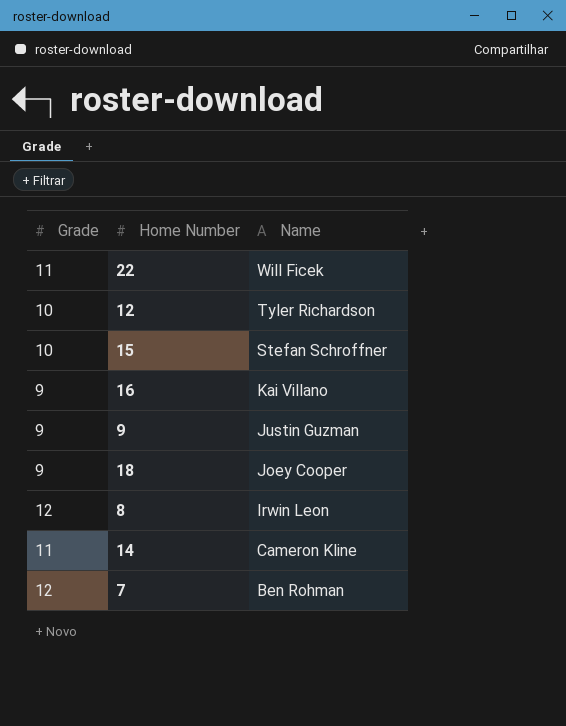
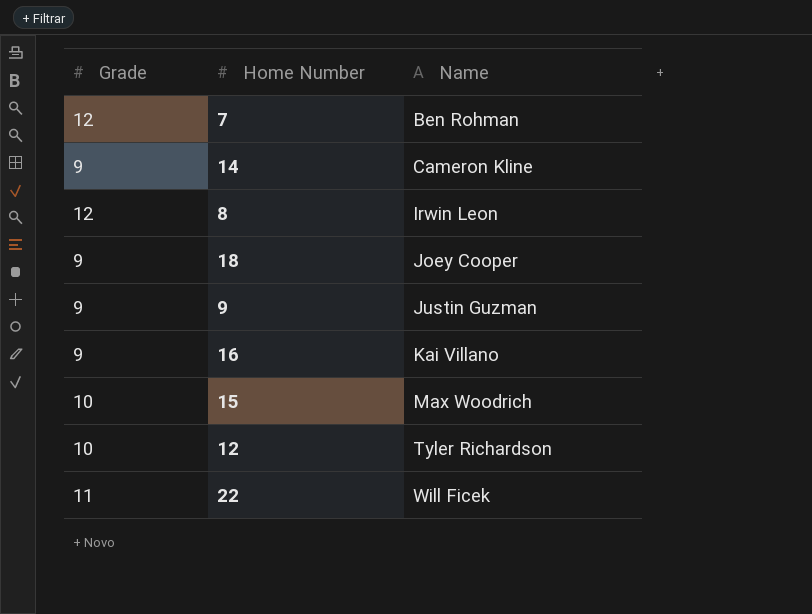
row order: Name descending -> Name ascending
14 | Grade: 11 -> 9
15 | Name: Stefan Schroffner -> Max Woodrich

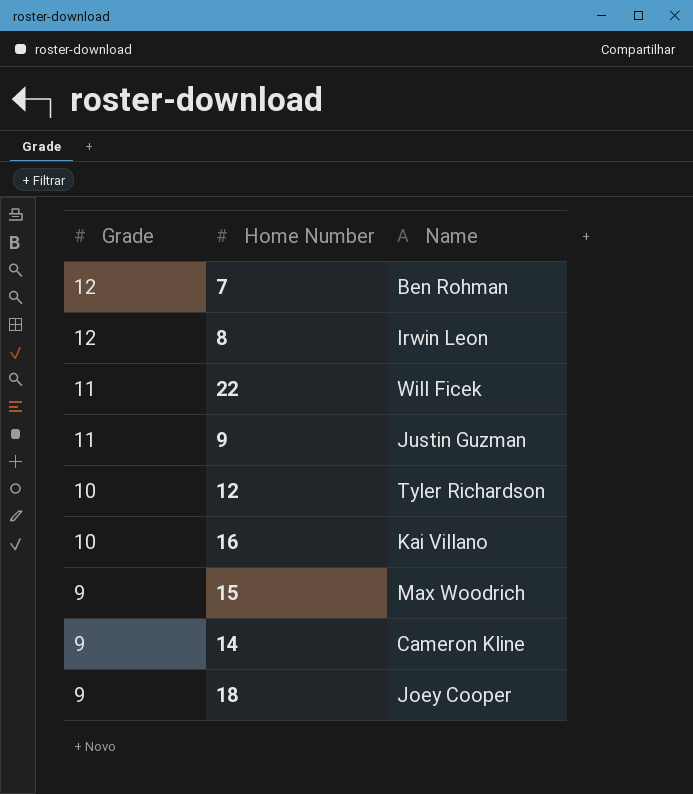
row order: Name ascending -> Grade descending
9 | Grade: 9 -> 11
16 | Grade: 9 -> 10
15 | Grade: 10 -> 9

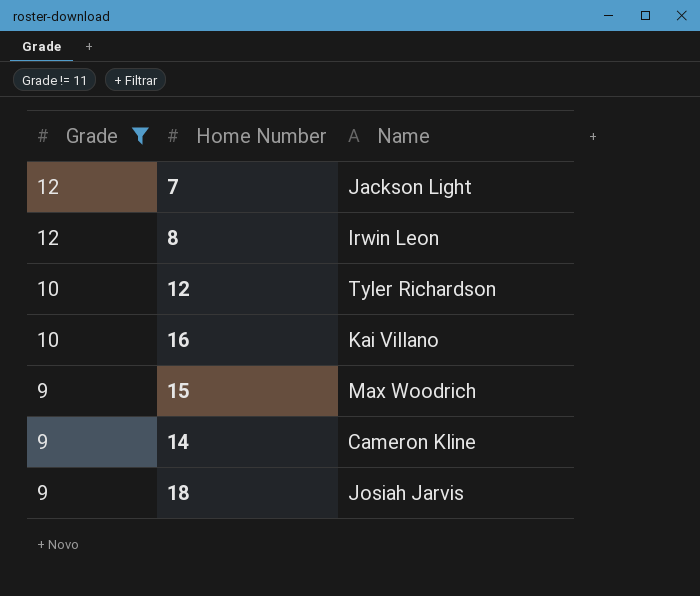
filter: none -> Grade != 11
7 | Name: Ben Rohman -> Jackson Light
18 | Name: Joey Cooper -> Josiah Jarvis

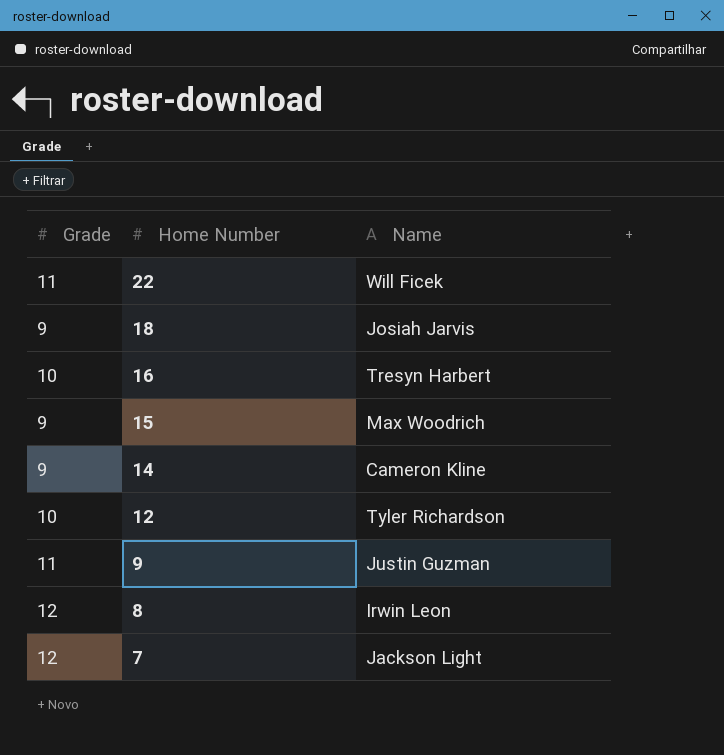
filter: Grade != 11 -> none
row order: Grade descending -> Home Number descending
16 | Name: Kai Villano -> Tresyn Harbert

